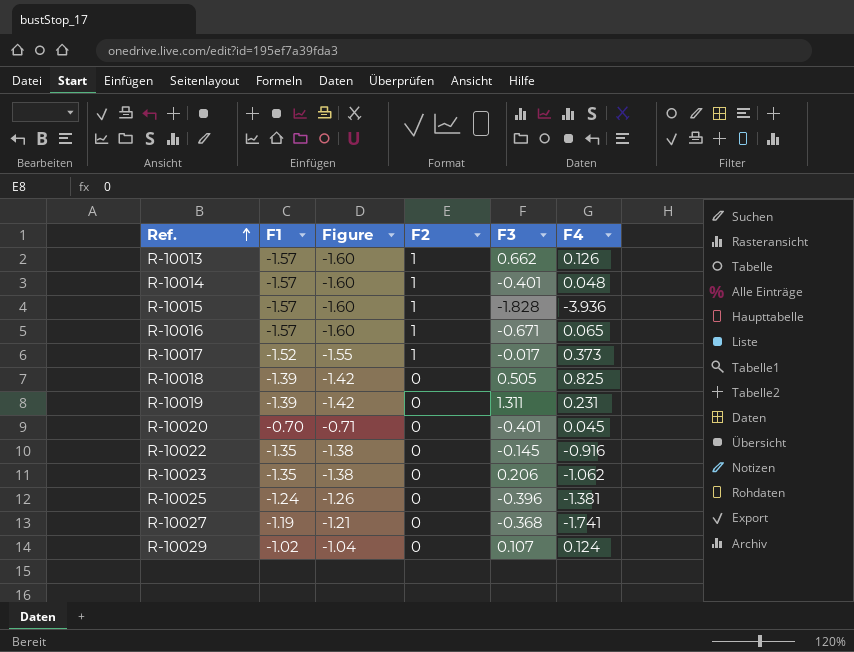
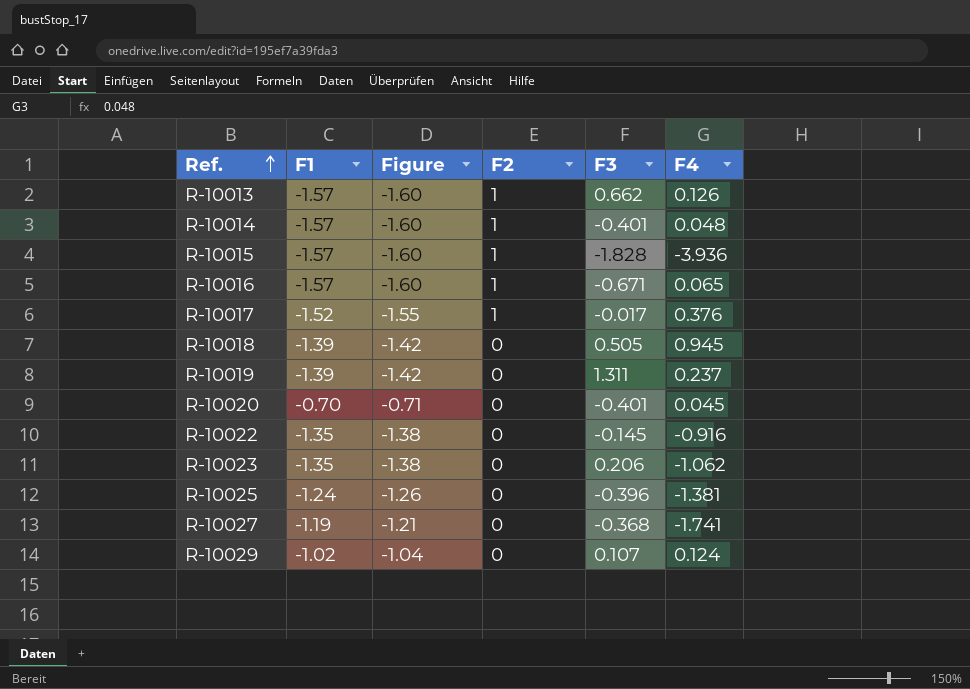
R-10017 | F4: 0.373 -> 0.376
R-10018 | F4: 0.825 -> 0.945
R-10019 | F4: 0.231 -> 0.237

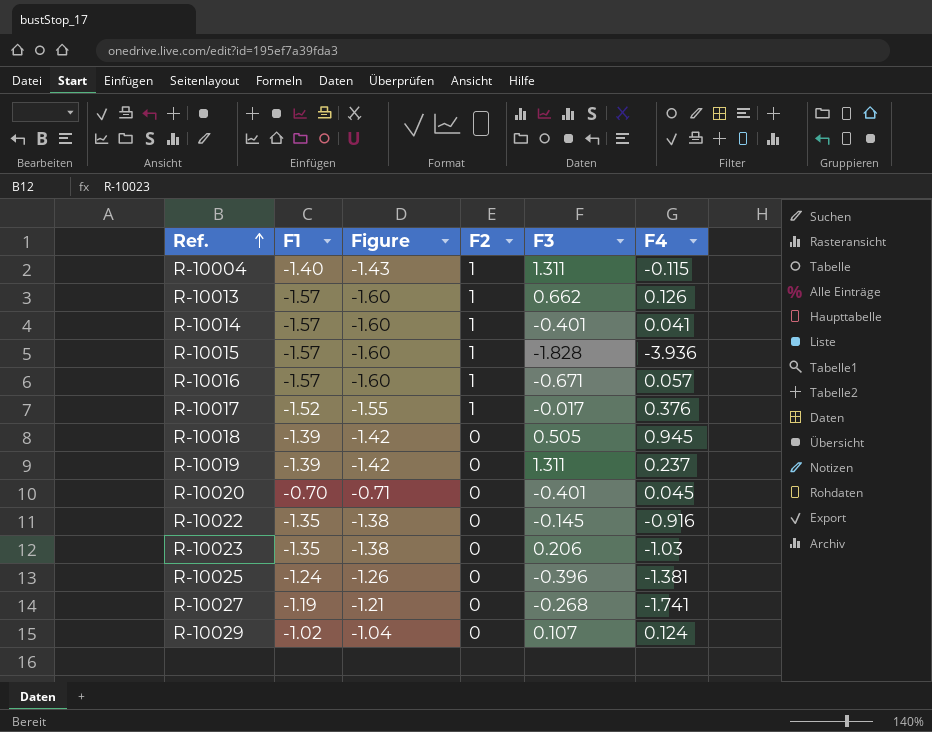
row R-10004: none -> -1.40 | -1.43 | 1 | 1.311 | -0.115
R-10014 | F4: 0.048 -> 0.041
R-10016 | F4: 0.065 -> 0.057
R-10023 | F4: -1.062 -> -1.03
R-10027 | F3: -0.368 -> -0.268

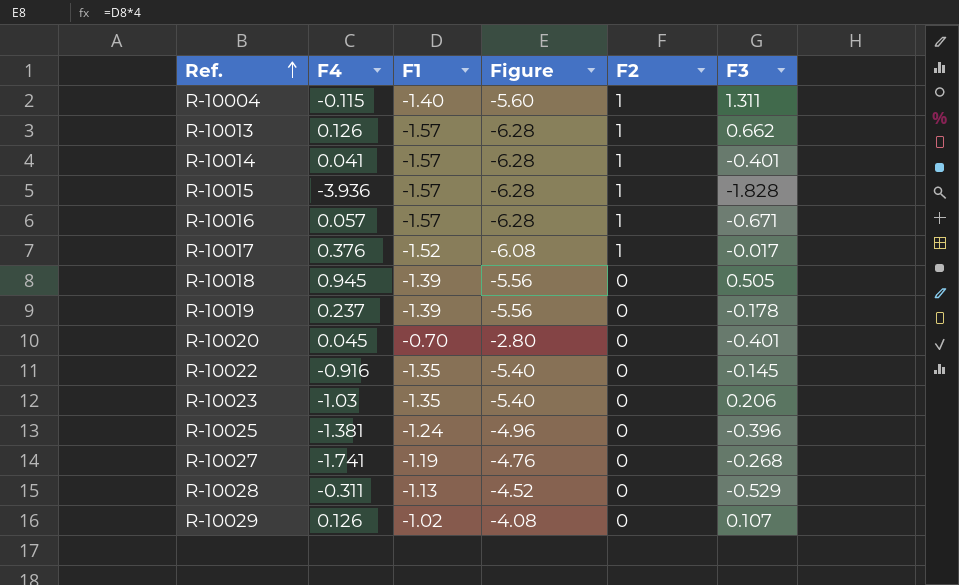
column F4 | position: 6 -> 2
column Figure | formula: [F1] * 1.02 -> [F1] * 4
R-10019 | F3: 1.311 -> -0.178
row R-10028: none -> -0.311 | -1.13 | -4.52 | 0 | -0.529
R-10029 | F4: 0.124 -> 0.126

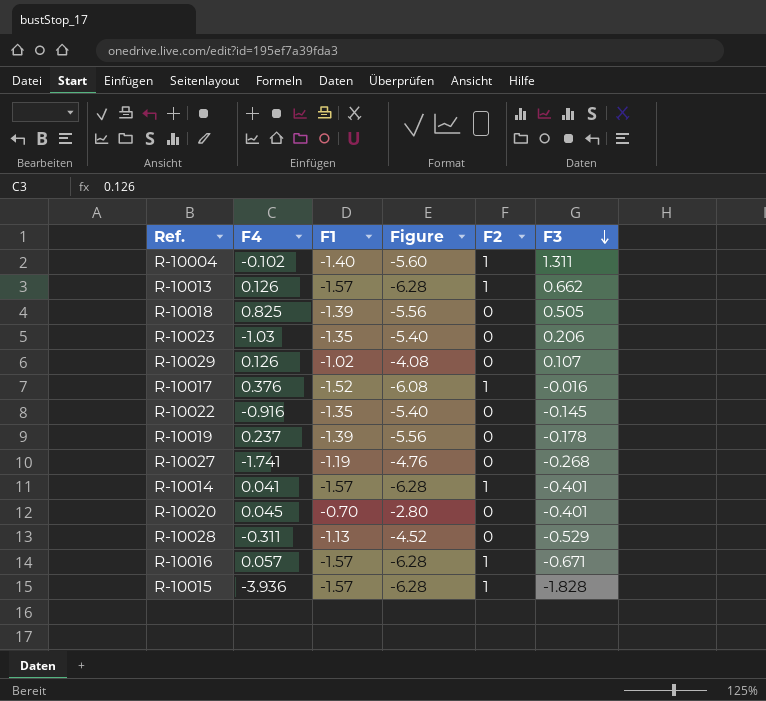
row order: Ref. ascending -> F3 descending
row R-10025: -1.381 | -1.24 | -4.96 | 0 | -0.396 -> none
R-10004 | F4: -0.115 -> -0.102
R-10018 | F4: 0.945 -> 0.825
R-10017 | F3: -0.017 -> -0.016

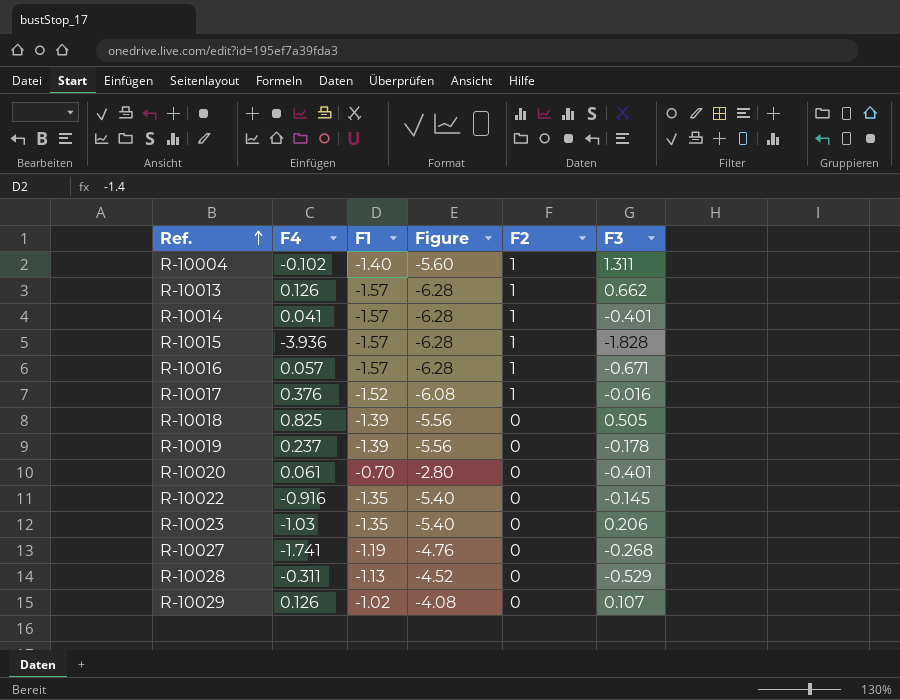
row order: F3 descending -> Ref. ascending
R-10020 | F4: 0.045 -> 0.061

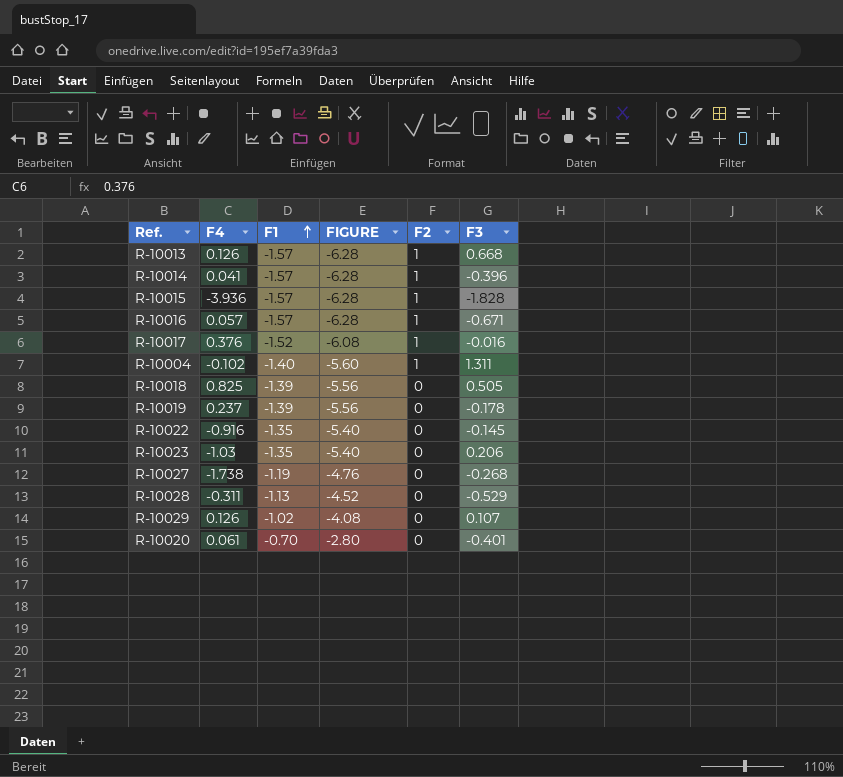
row order: Ref. ascending -> F1 ascending
column name: Figure -> FIGURE
R-10013 | F3: 0.662 -> 0.668
R-10014 | F3: -0.401 -> -0.396
R-10027 | F4: -1.741 -> -1.738

